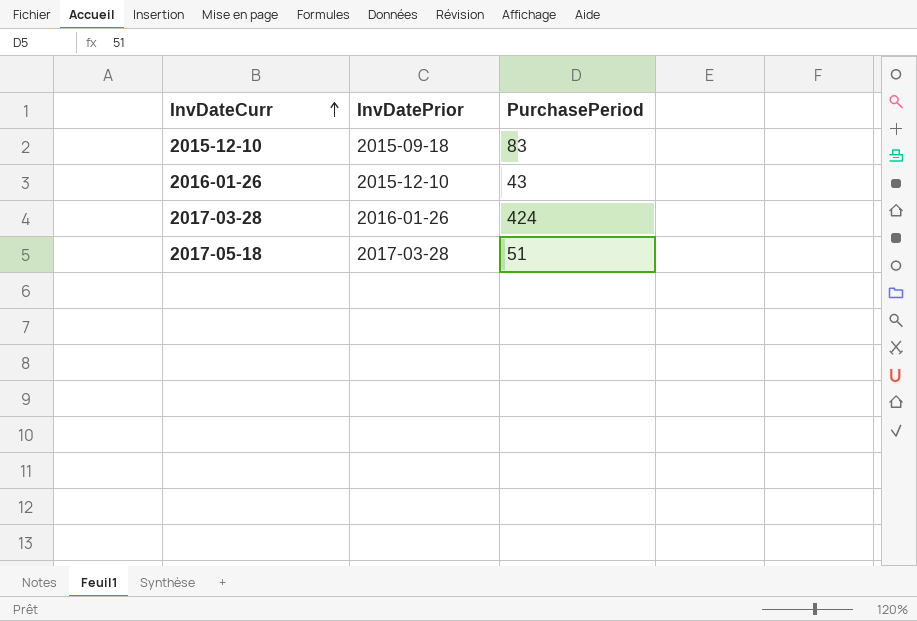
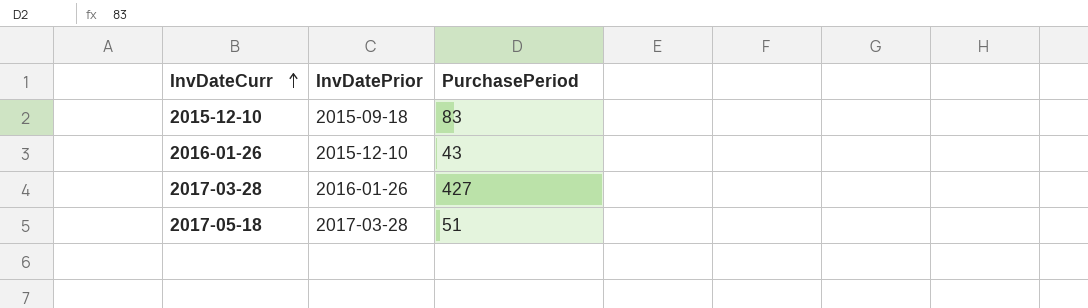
2017-03-28 | PurchasePeriod: 424 -> 427

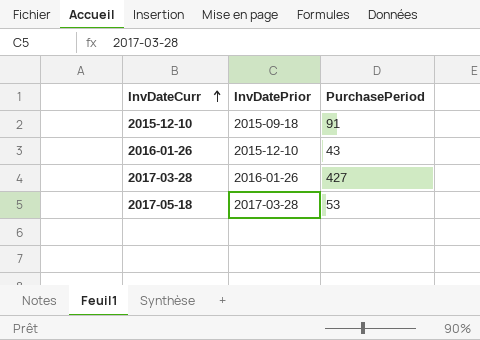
2015-12-10 | PurchasePeriod: 83 -> 91
2017-05-18 | PurchasePeriod: 51 -> 53

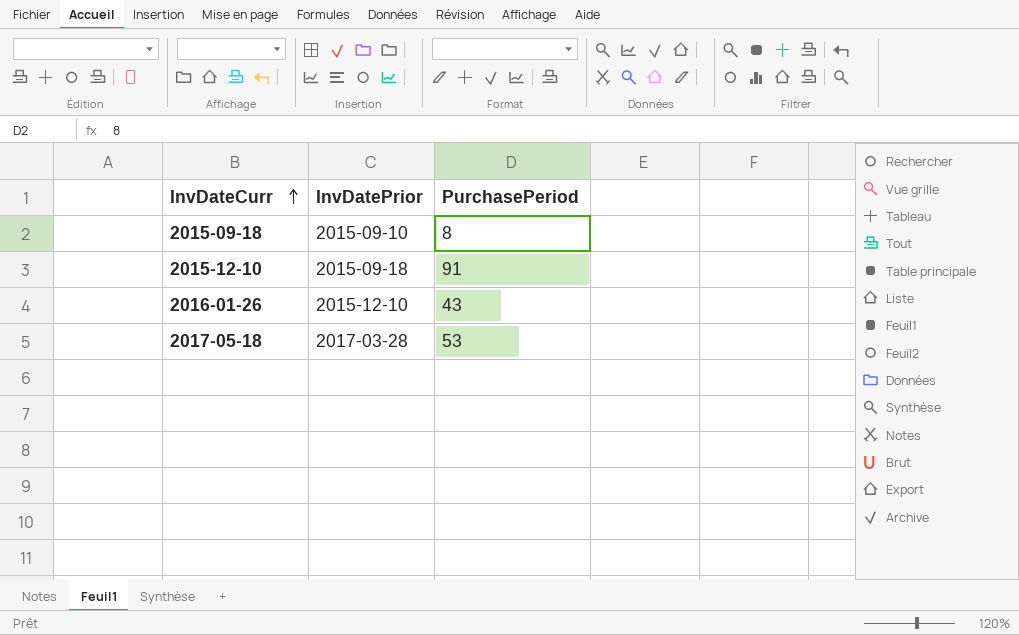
row 2017-03-28: 2016-01-26 | 427 -> none
row 2015-09-18: none -> 2015-09-10 | 8

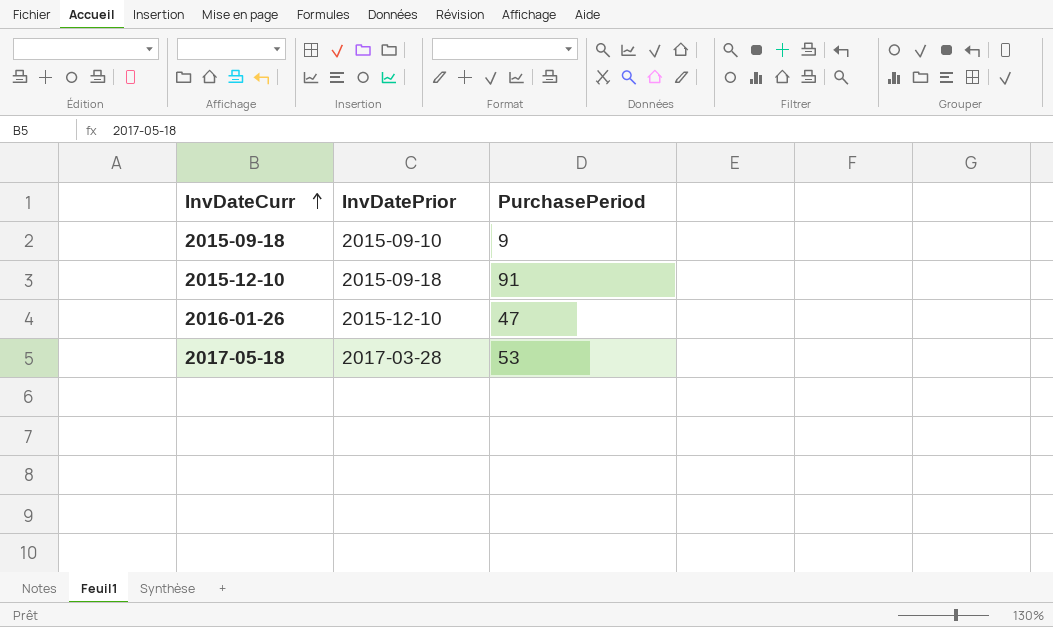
2015-09-18 | PurchasePeriod: 8 -> 9
2016-01-26 | PurchasePeriod: 43 -> 47

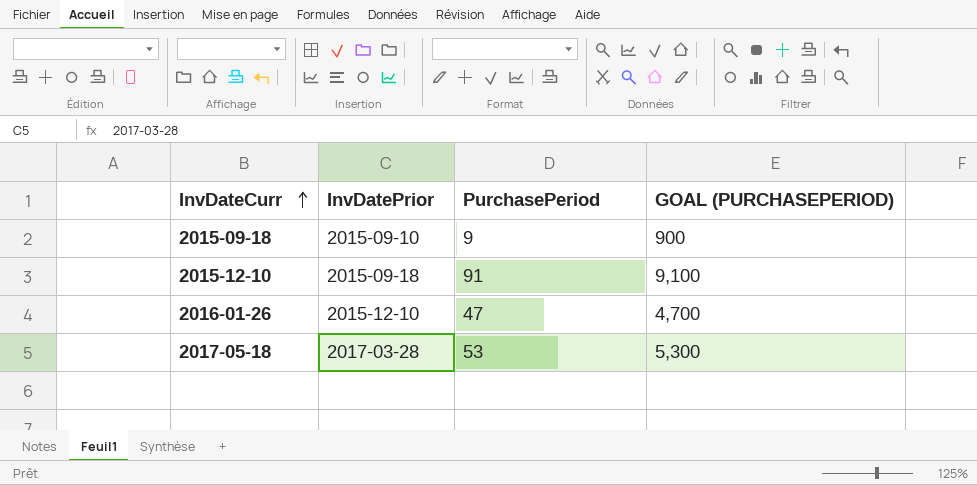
column GOAL (PURCHASEPERIOD) | formula: none -> [PurchasePeriod] * 100

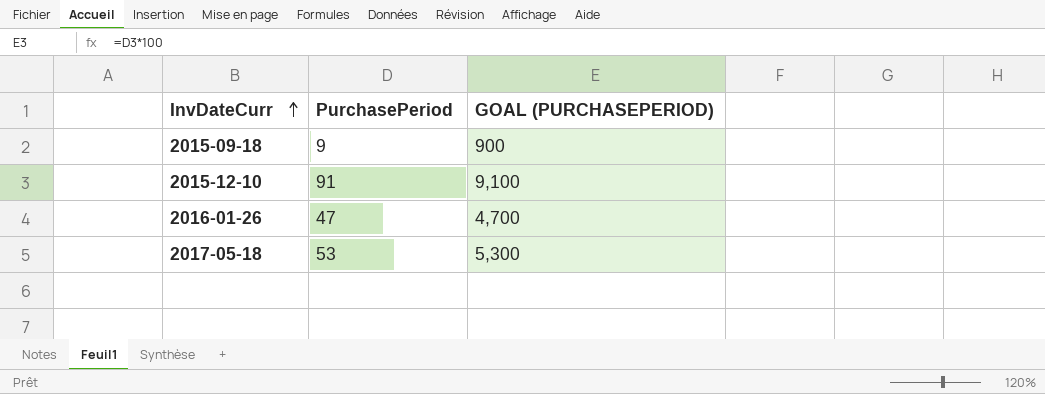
column InvDatePrior | position: 2 -> none

